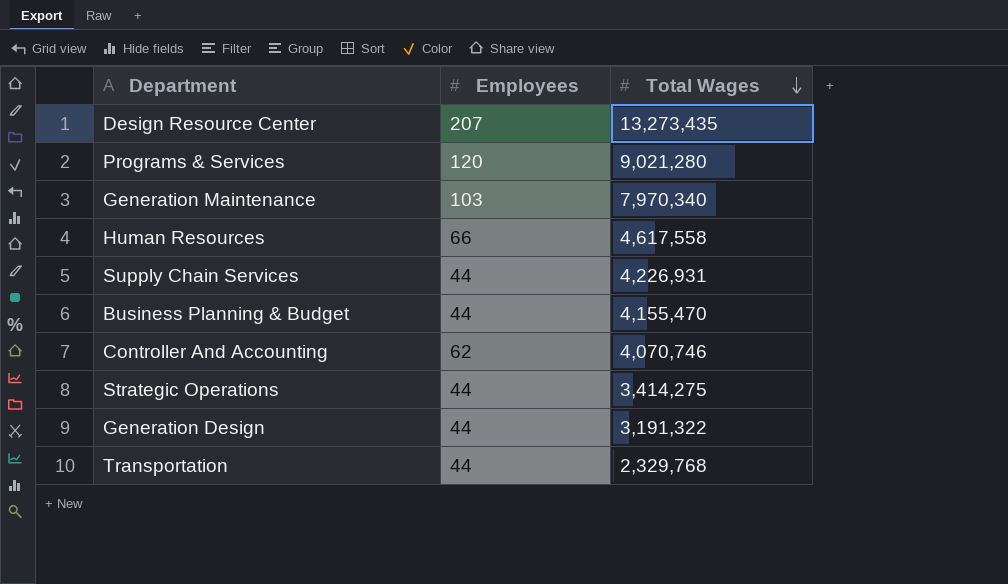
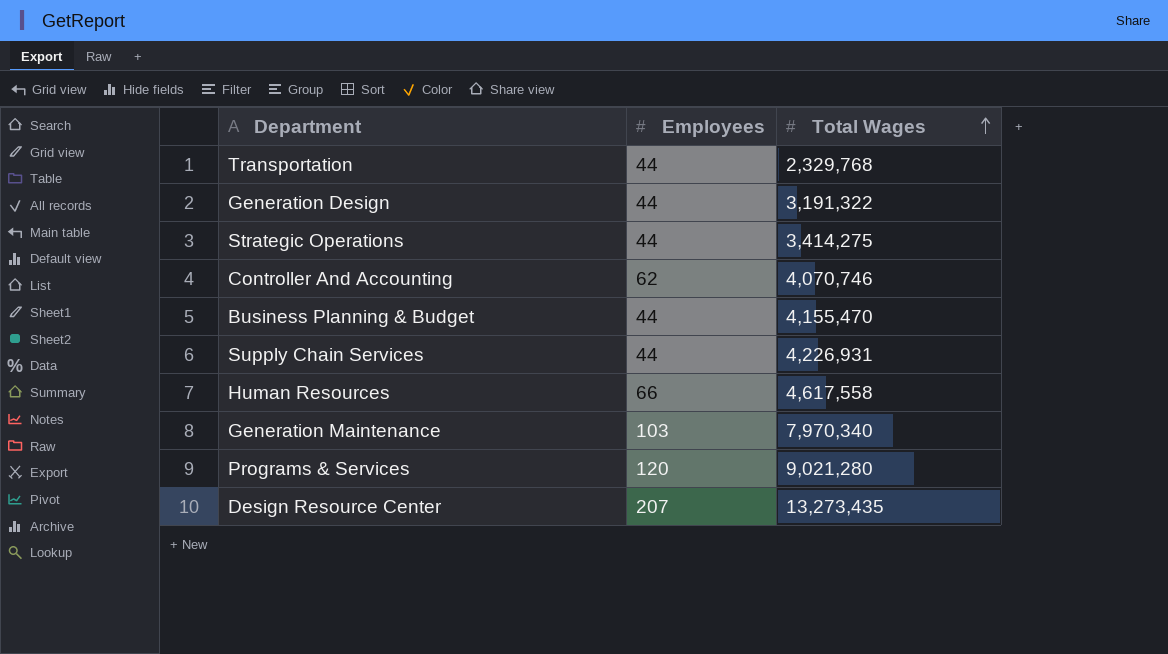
row order: Total Wages descending -> Total Wages ascending

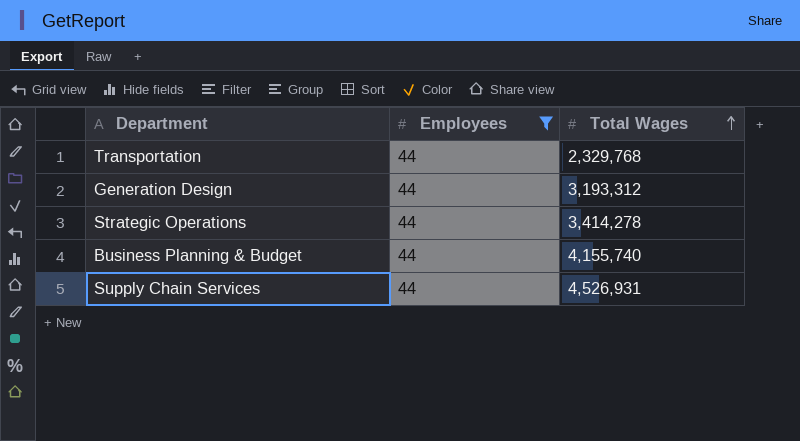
filter: none -> Employees = 44
Generation Design | Total Wages: 3,191,322 -> 3,193,312
Strategic Operations | Total Wages: 3,414,275 -> 3,414,278
Business Planning & Budget | Total Wages: 4,155,470 -> 4,155,740
Supply Chain Services | Total Wages: 4,226,931 -> 4,526,931

